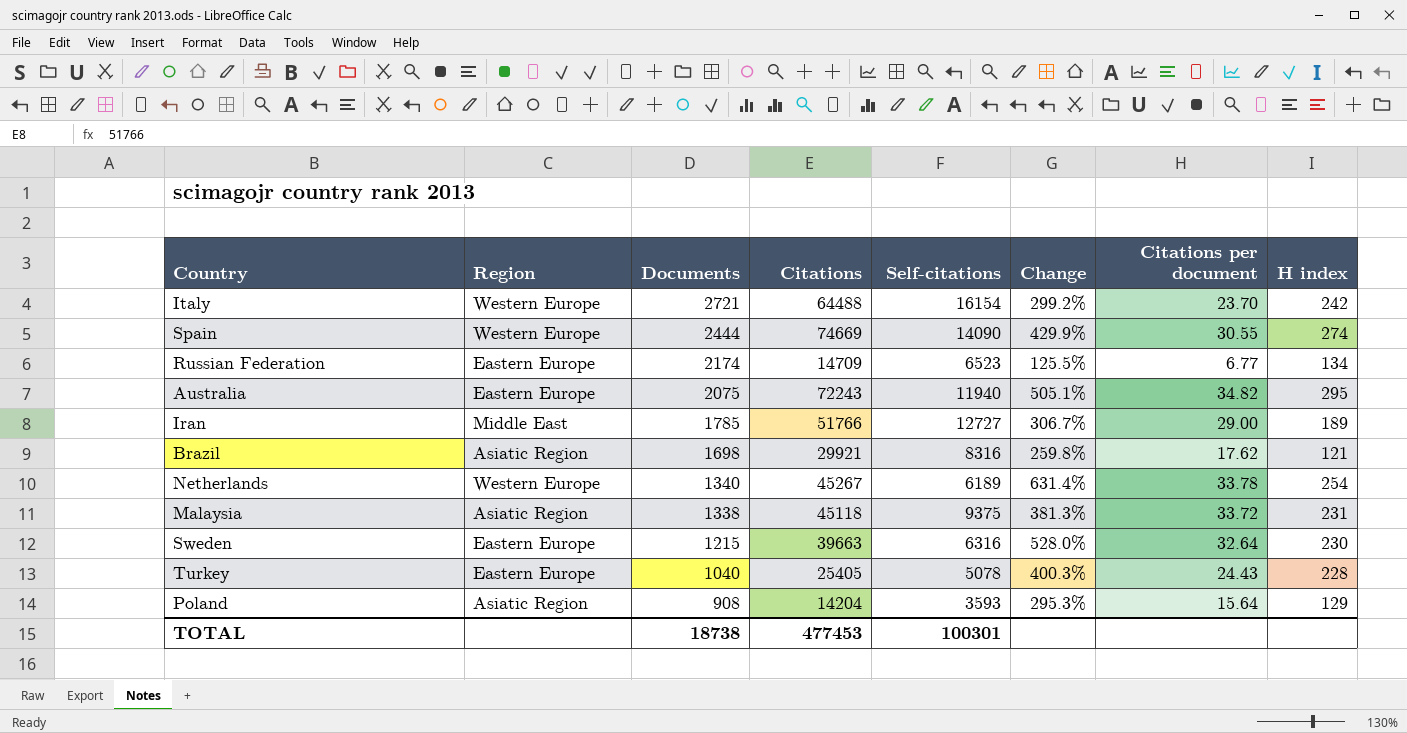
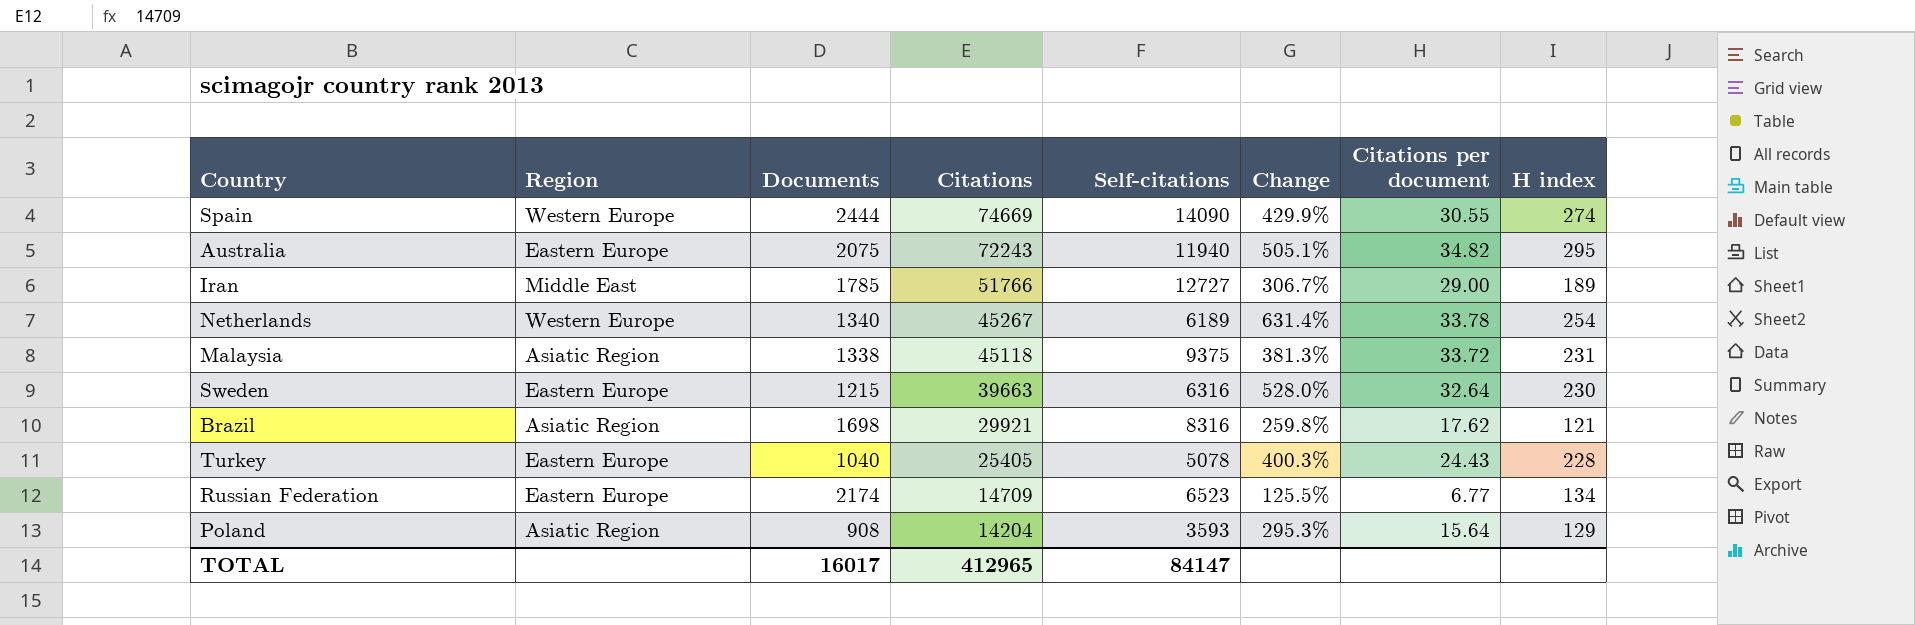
row order: Documents descending -> Citations descending
row Italy: Western Europe | 2721 | 64488 | 16154 | 299.2% | 23.70 | 242 -> none
TOTAL | Documents: 18738 -> 16017
TOTAL | Citations: 477453 -> 412965
TOTAL | Self-citations: 100301 -> 84147

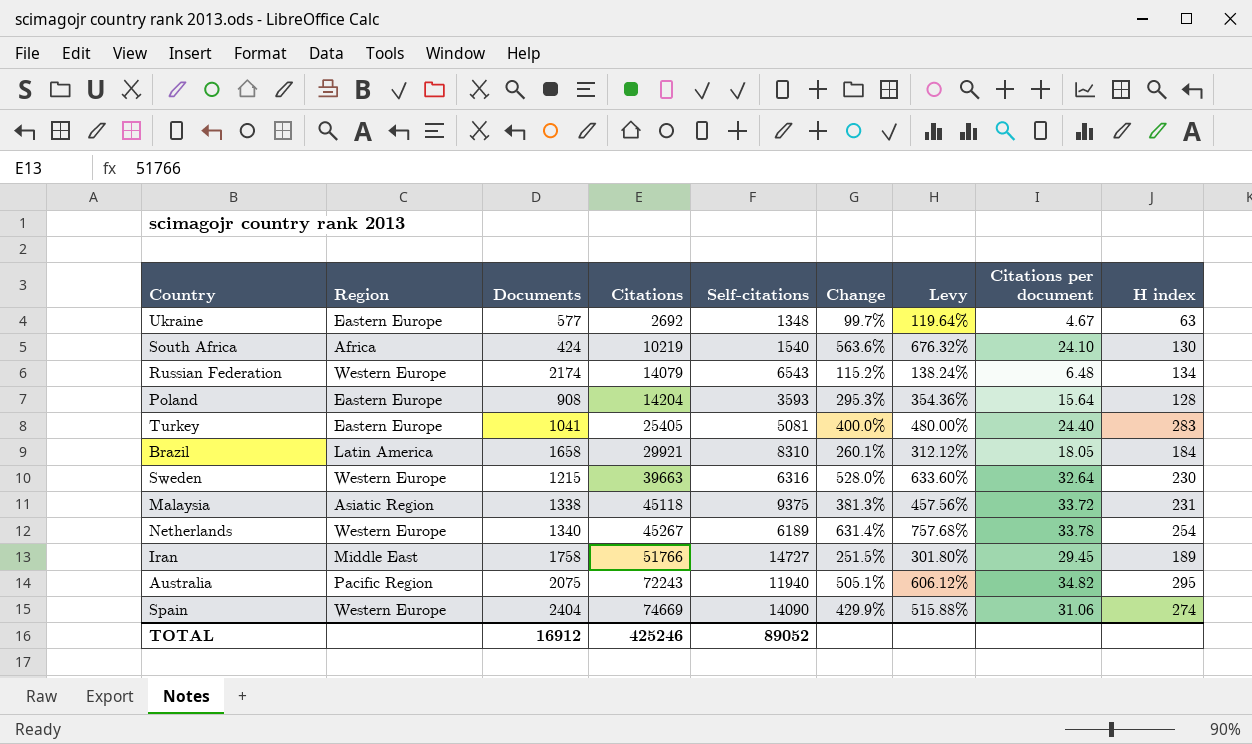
row order: Citations descending -> Citations ascending
column Levy | formula: none -> [Change] * 1.2
row Ukraine: none -> Eastern Europe | 577 | 2692 | 1348 | 99.7% | 119.64% | 4.67 | 63
row South Africa: none -> Africa | 424 | 10219 | 1540 | 563.6% | 676.32% | 24.10 | 130
Russian Federation | Region: Eastern Europe -> Western Europe
Russian Federation | Citations: 14709 -> 14079
Russian Federation | Self-citations: 6523 -> 6543
Russian Federation | Change: 125.5% -> 115.2%
Russian Federation | Citations per document: 6.77 -> 6.48
Poland | Region: Asiatic Region -> Eastern Europe
Poland | H index: 129 -> 128
Turkey | Documents: 1040 -> 1041
Turkey | Self-citations: 5078 -> 5081
Turkey | Change: 400.3% -> 400.0%
Turkey | Citations per document: 24.43 -> 24.40
Turkey | H index: 228 -> 283
Brazil | Region: Asiatic Region -> Latin America
Brazil | Documents: 1698 -> 1658
Brazil | Self-citations: 8316 -> 8310
Brazil | Change: 259.8% -> 260.1%
Brazil | Citations per document: 17.62 -> 18.05
Brazil | H index: 121 -> 184
Sweden | Region: Eastern Europe -> Western Europe
Iran | Documents: 1785 -> 1758
Iran | Self-citations: 12727 -> 14727
Iran | Change: 306.7% -> 251.5%
Iran | Citations per document: 29.00 -> 29.45
Australia | Region: Eastern Europe -> Pacific Region
Spain | Documents: 2444 -> 2404
Spain | Citations per document: 30.55 -> 31.06
TOTAL | Documents: 16017 -> 16912
TOTAL | Citations: 412965 -> 425246
TOTAL | Self-citations: 84147 -> 89052

